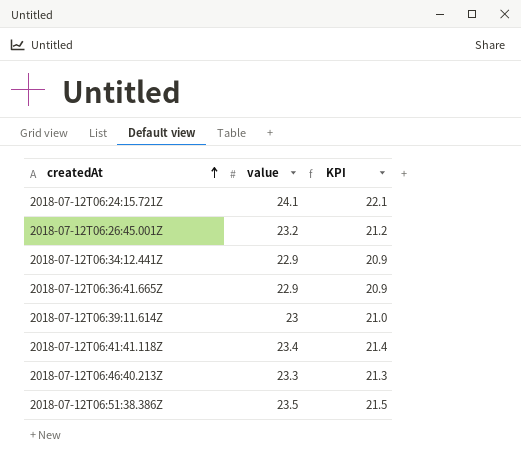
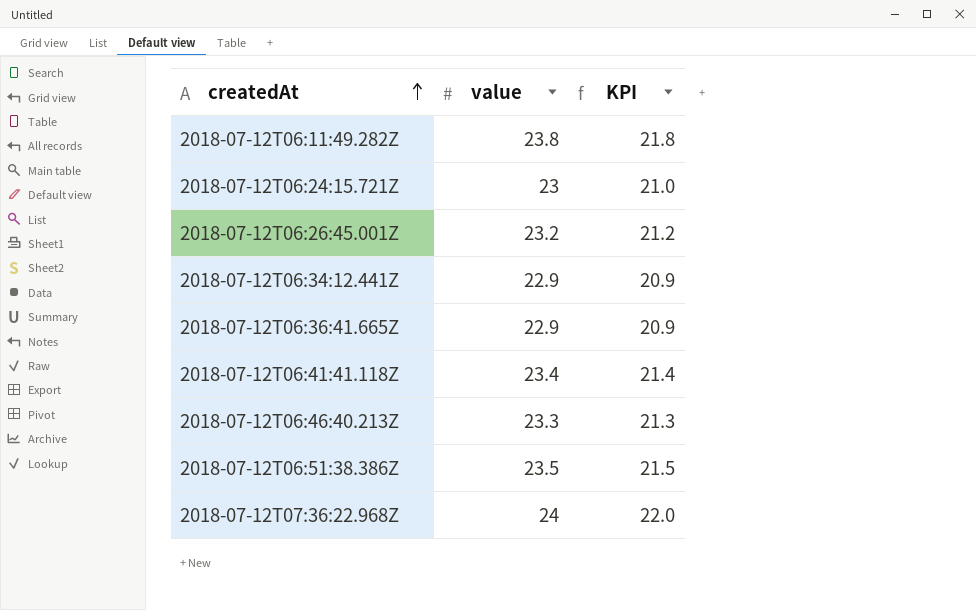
row 2018-07-12T06:39:11.614Z: 23 | 21.0 -> none
row 2018-07-12T06:11:49.282Z: none -> 23.8 | 21.8
2018-07-12T06:24:15.721Z | value: 24.1 -> 23
2018-07-12T06:24:15.721Z | KPI: 22.1 -> 21.0
row 2018-07-12T07:36:22.968Z: none -> 24 | 22.0

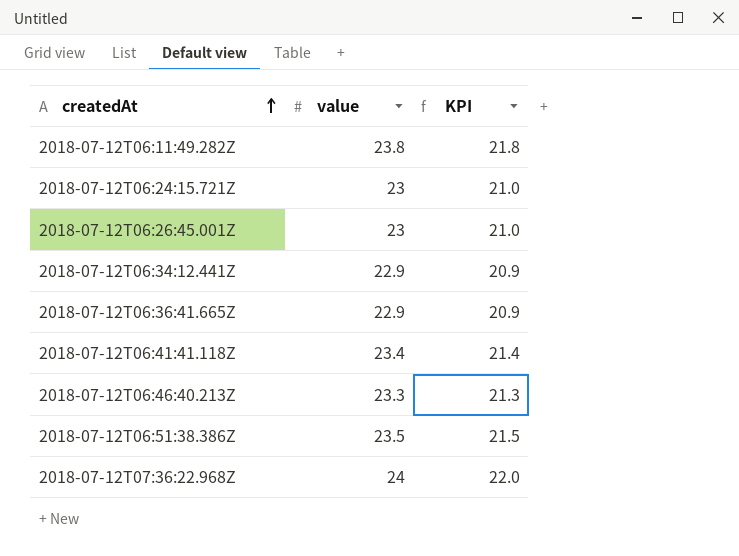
2018-07-12T06:26:45.001Z | value: 23.2 -> 23
2018-07-12T06:26:45.001Z | KPI: 21.2 -> 21.0

